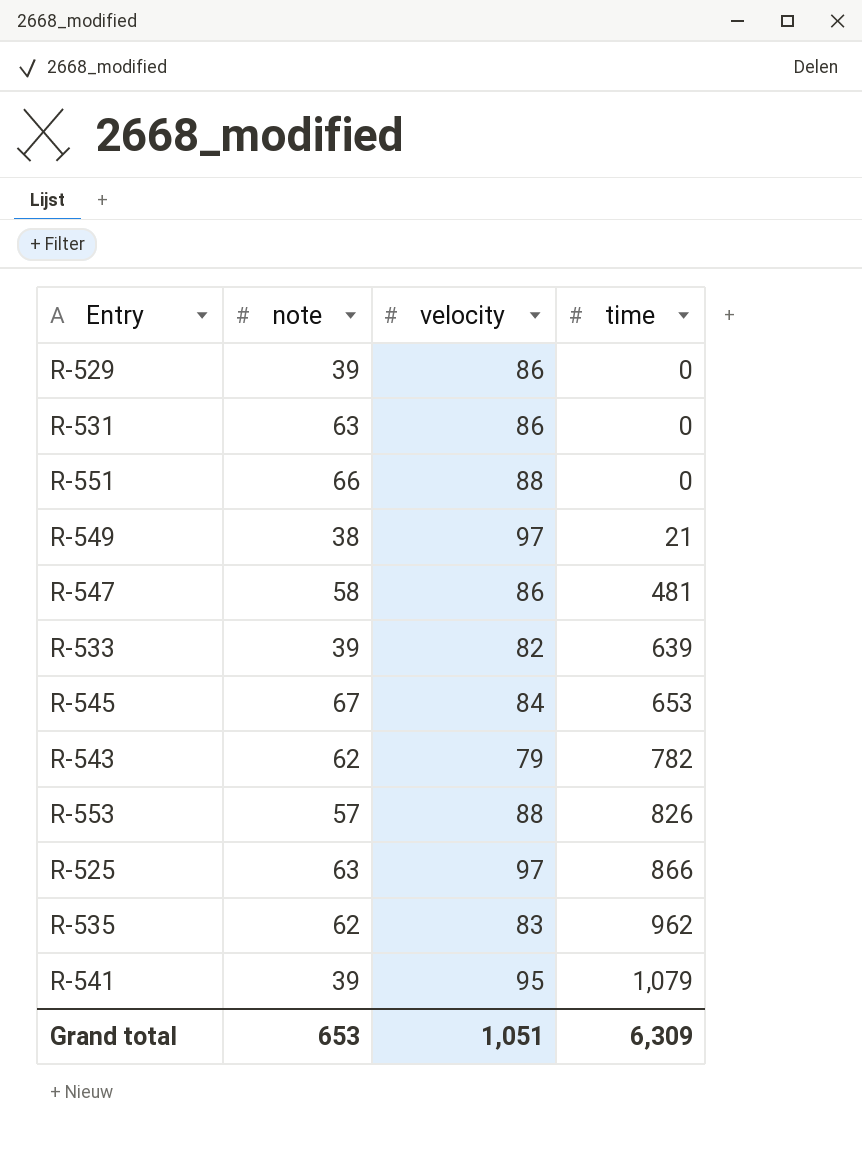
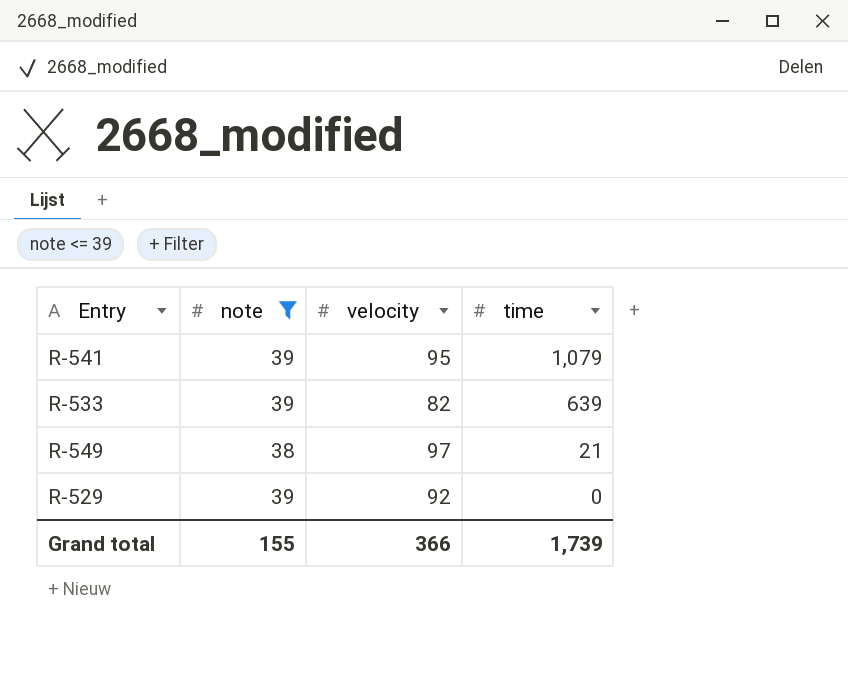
filter: none -> note <= 39
row order: time ascending -> time descending
R-529 | velocity: 86 -> 92
Grand total | note: 653 -> 155
Grand total | velocity: 1,051 -> 366
Grand total | time: 6,309 -> 1,739

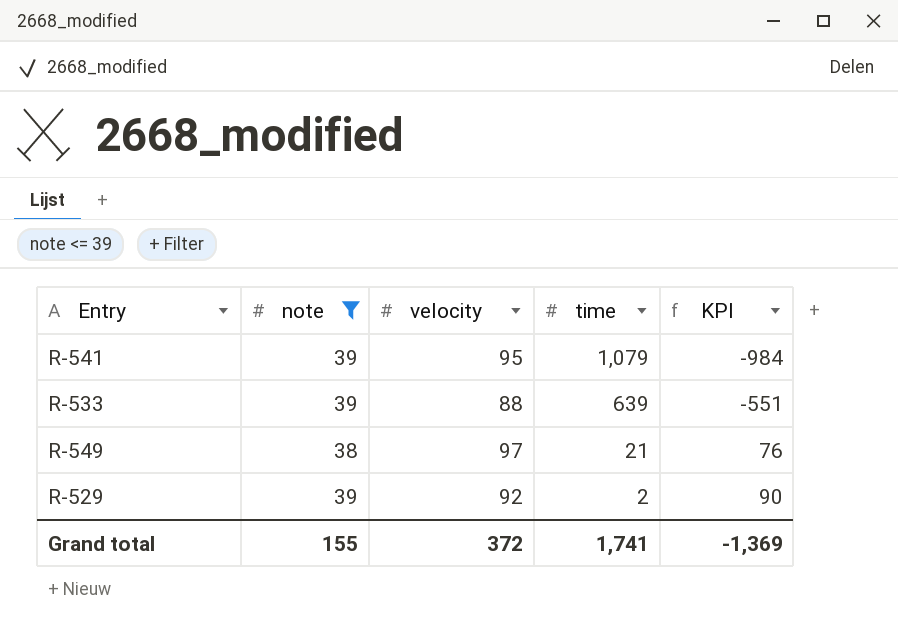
column KPI | formula: none -> [velocity] - [time]
R-533 | velocity: 82 -> 88
R-529 | time: 0 -> 2
Grand total | velocity: 366 -> 372
Grand total | time: 1,739 -> 1,741

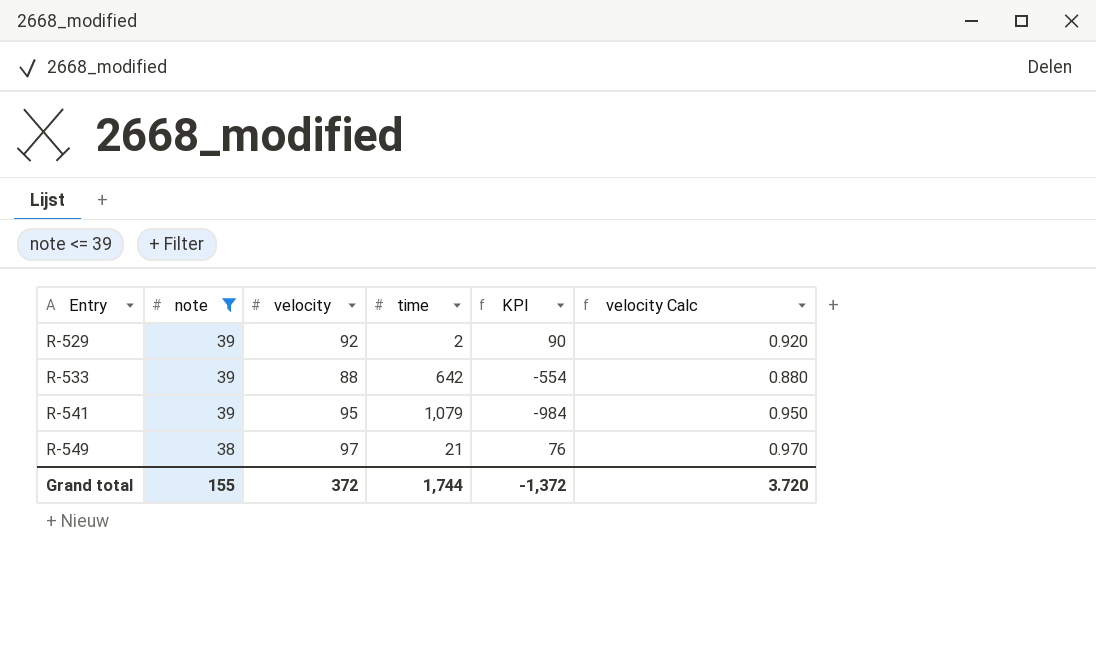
row order: time descending -> Entry ascending
column velocity Calc | formula: none -> [velocity] * 0.01
R-533 | time: 639 -> 642
R-533 | KPI: -551 -> -554
Grand total | time: 1,741 -> 1,744
Grand total | KPI: -1,369 -> -1,372

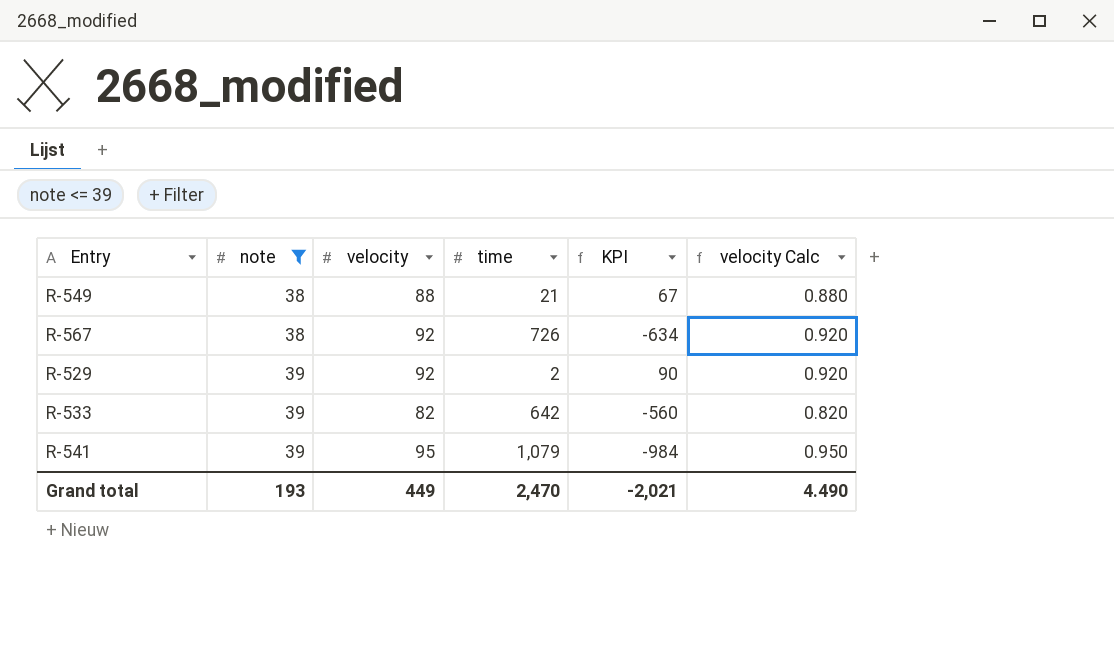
row order: Entry ascending -> note ascending
R-549 | velocity: 97 -> 88
R-549 | KPI: 76 -> 67
R-549 | velocity Calc: 0.970 -> 0.880
row R-567: none -> 38 | 92 | 726 | -634 | 0.920
R-533 | velocity: 88 -> 82
R-533 | KPI: -554 -> -560
R-533 | velocity Calc: 0.880 -> 0.820
Grand total | note: 155 -> 193
Grand total | velocity: 372 -> 449
Grand total | time: 1,744 -> 2,470
Grand total | KPI: -1,372 -> -2,021
Grand total | velocity Calc: 3.720 -> 4.490

